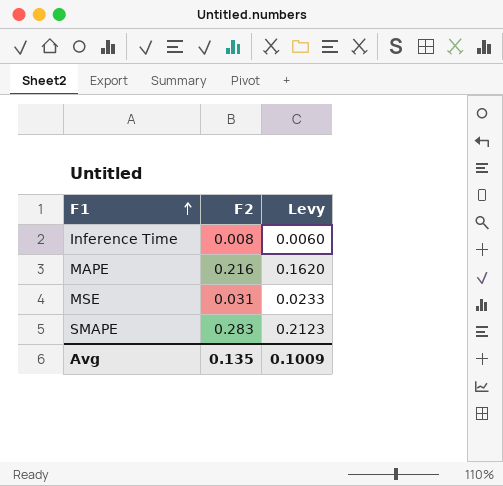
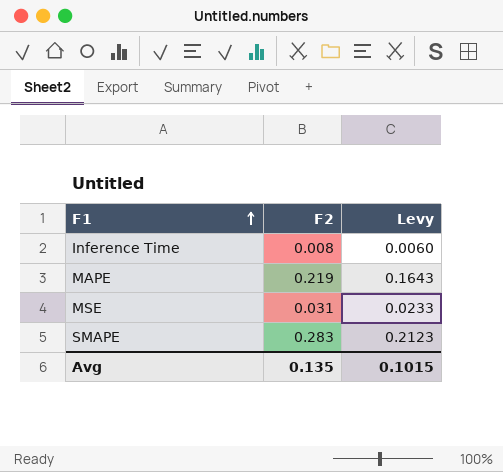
MAPE | F2: 0.216 -> 0.219
MAPE | Levy: 0.1620 -> 0.1643
Avg | Levy: 0.1009 -> 0.1015

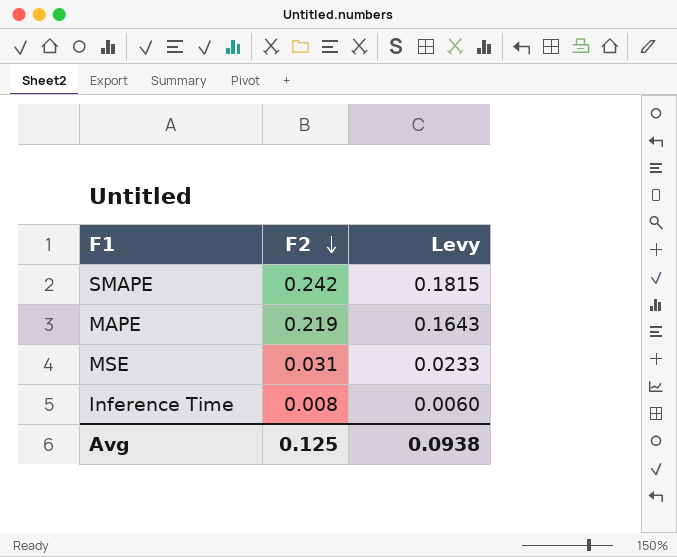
row order: F1 ascending -> F2 descending
SMAPE | F2: 0.283 -> 0.242
SMAPE | Levy: 0.2123 -> 0.1815
Avg | F2: 0.135 -> 0.125
Avg | Levy: 0.1015 -> 0.0938

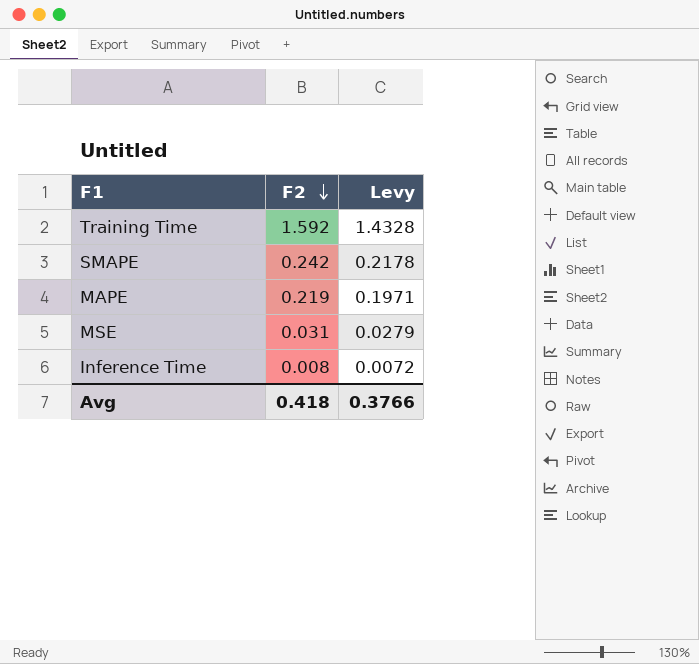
column Levy | formula: [F2] * 0.75 -> [F2] * 0.9
row Training Time: none -> 1.592 | 1.4328
Avg | F2: 0.125 -> 0.418
Avg | Levy: 0.0938 -> 0.3766

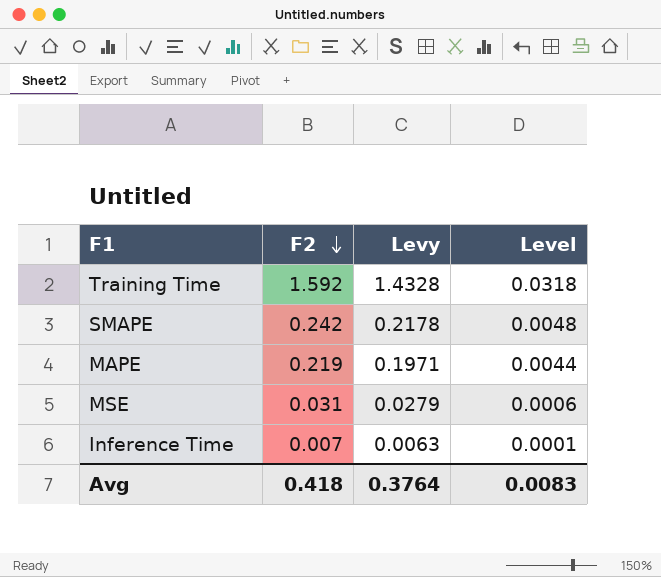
column Level | formula: none -> [F2] * 0.02
Inference Time | F2: 0.008 -> 0.007
Inference Time | Levy: 0.0072 -> 0.0063
Avg | Levy: 0.3766 -> 0.3764

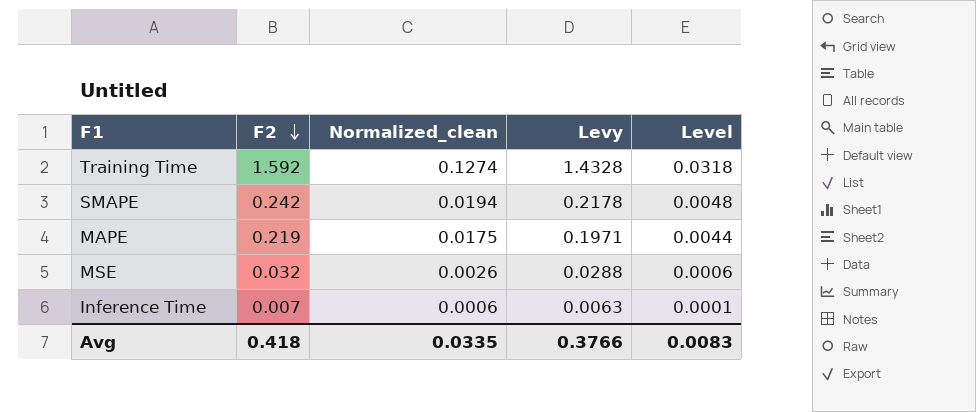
column Normalized_clean | formula: none -> [F2] * 0.08
MSE | F2: 0.031 -> 0.032
MSE | Levy: 0.0279 -> 0.0288
Avg | Levy: 0.3764 -> 0.3766

